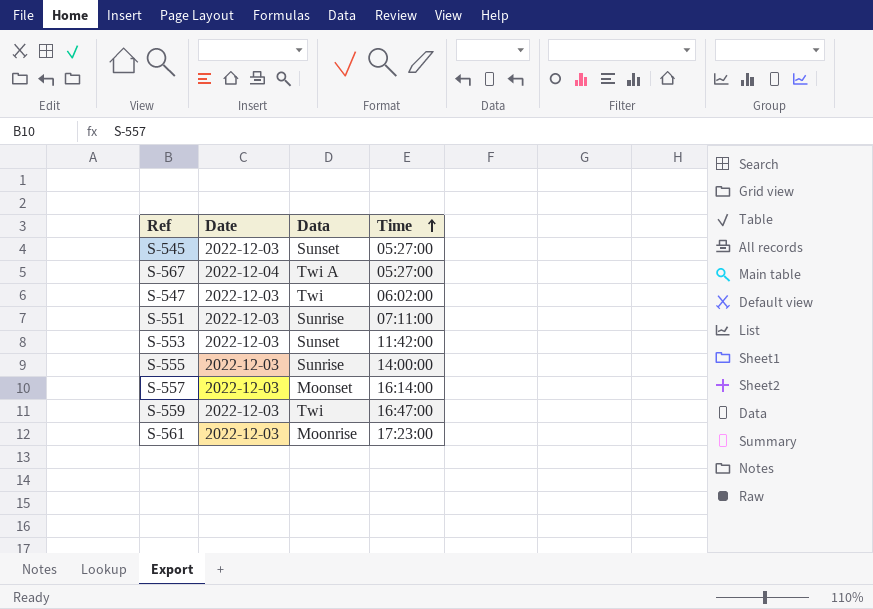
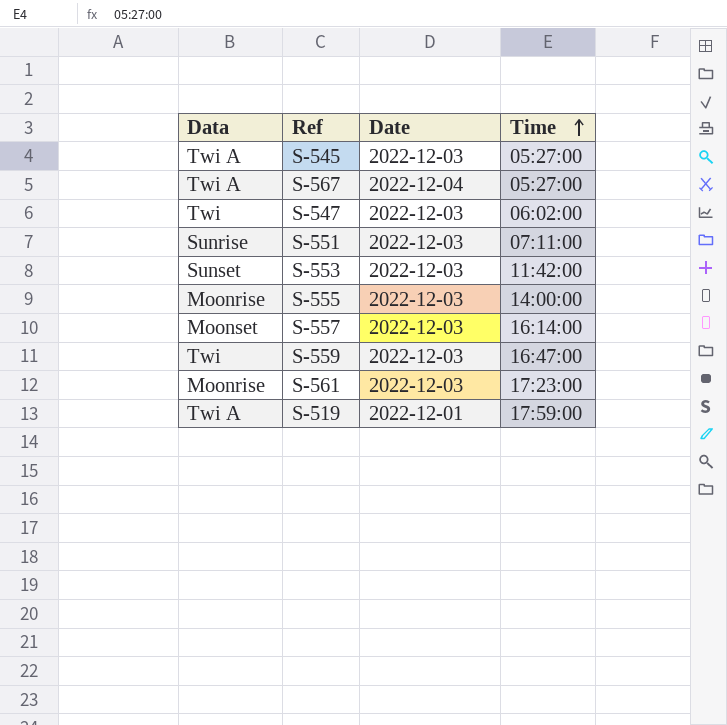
column Data | position: 3 -> 1
S-545 | Data: Sunset -> Twi A
S-555 | Data: Sunrise -> Moonrise
row S-519: none -> Twi A | 2022-12-01 | 17:59:00

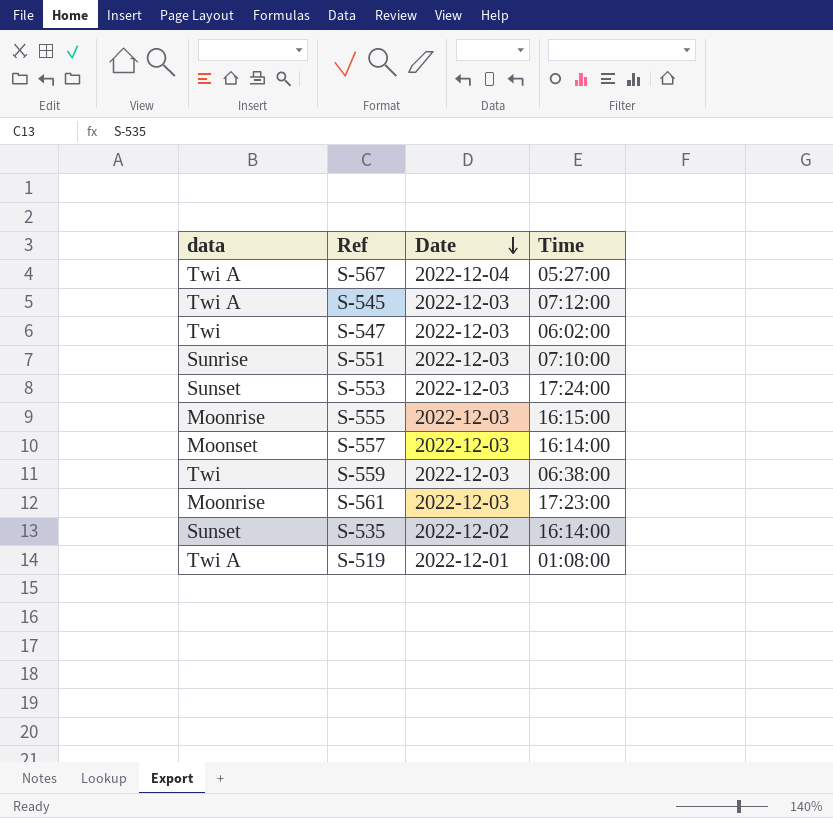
row order: Time ascending -> Date descending
column name: Data -> data
S-545 | Time: 05:27:00 -> 07:12:00
S-551 | Time: 07:11:00 -> 07:10:00
S-553 | Time: 11:42:00 -> 17:24:00
S-555 | Time: 14:00:00 -> 16:15:00
S-559 | Time: 16:47:00 -> 06:38:00
row S-535: none -> Sunset | 2022-12-02 | 16:14:00
S-519 | Time: 17:59:00 -> 01:08:00

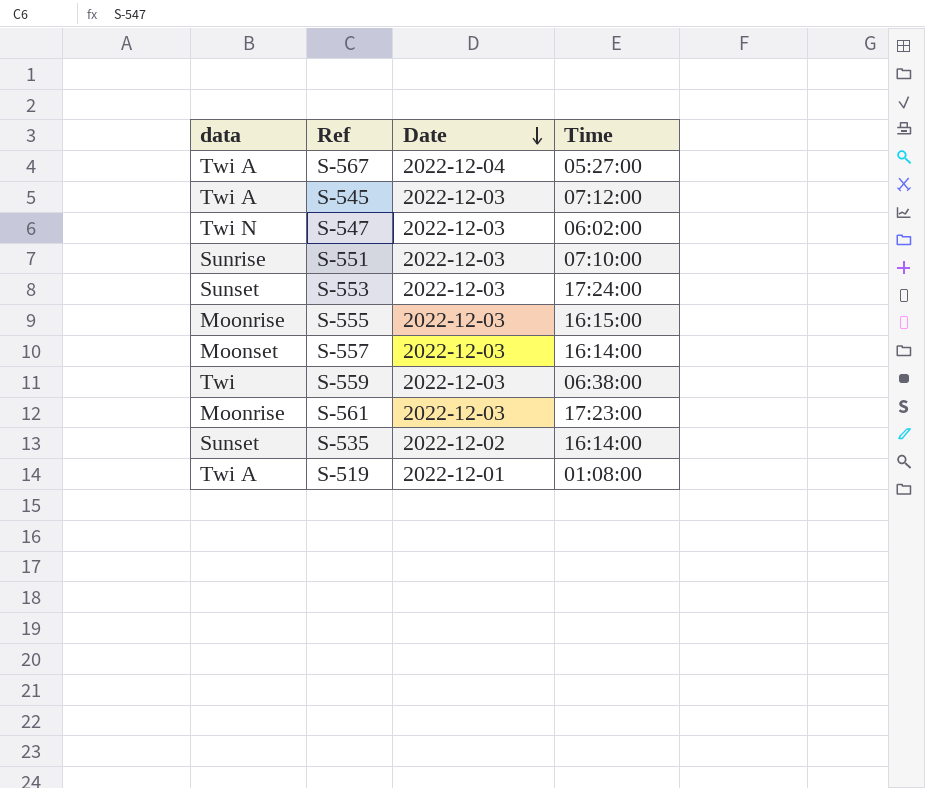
S-547 | data: Twi -> Twi N

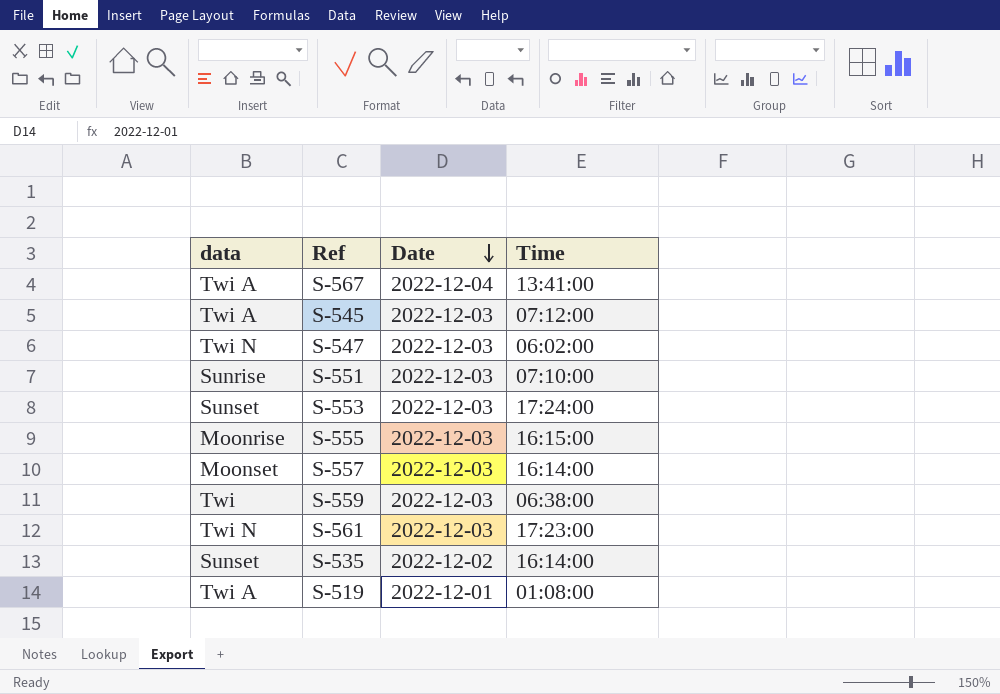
S-567 | Time: 05:27:00 -> 13:41:00
S-561 | data: Moonrise -> Twi N

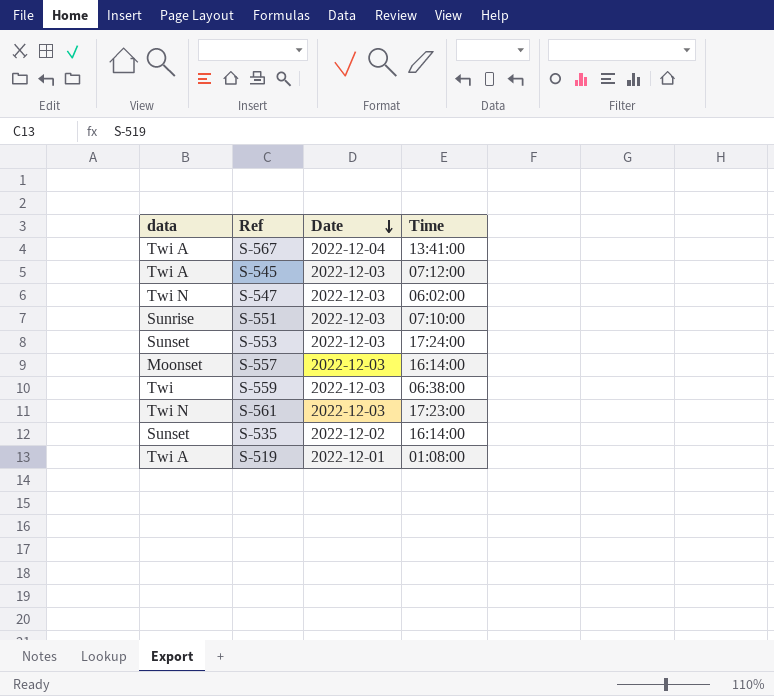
row S-555: Moonrise | 2022-12-03 | 16:15:00 -> none

